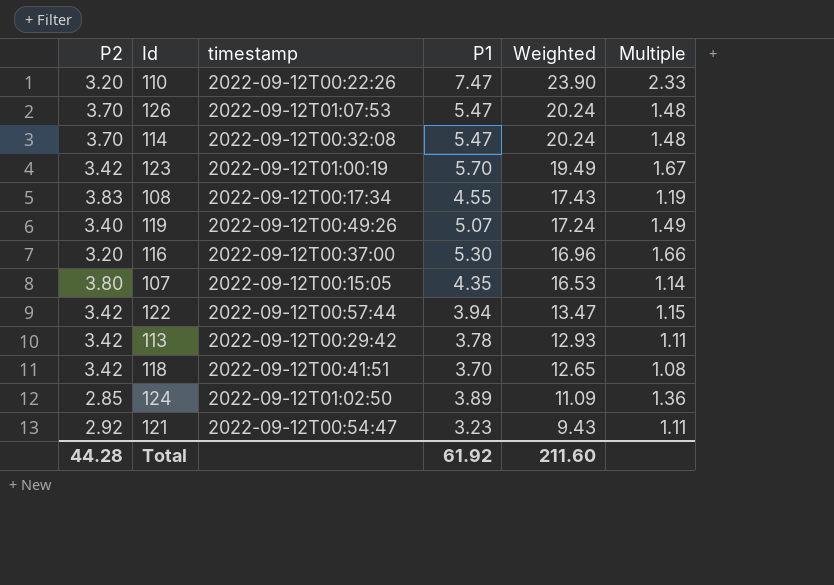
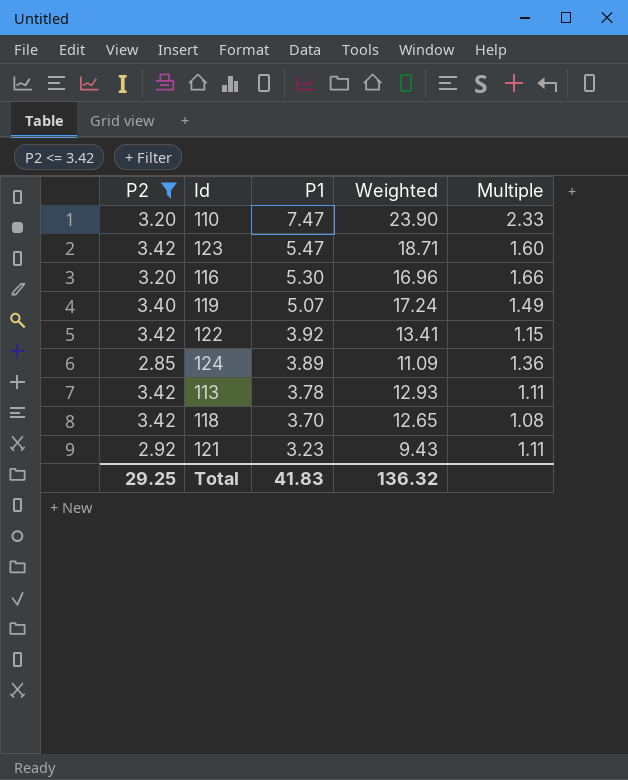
filter: none -> P2 <= 3.42
row order: Weighted descending -> P1 descending
column timestamp | position: 3 -> none
123 | P1: 5.70 -> 5.47
123 | Weighted: 19.49 -> 18.71
123 | Multiple: 1.67 -> 1.60
122 | P1: 3.94 -> 3.92
122 | Weighted: 13.47 -> 13.41
Total | P2: 44.28 -> 29.25
Total | P1: 61.92 -> 41.83
Total | Weighted: 211.60 -> 136.32

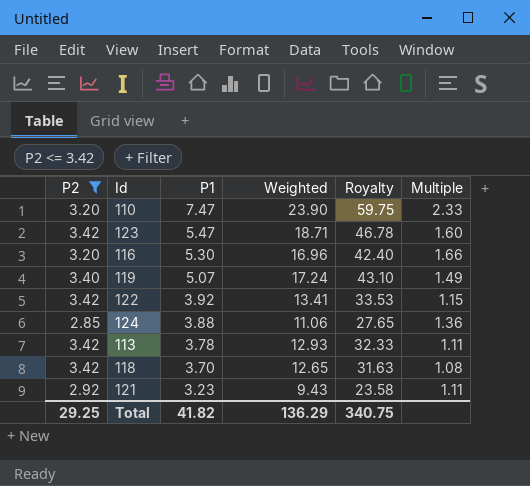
column Royalty | formula: none -> [Weighted] * 2.5
124 | P1: 3.89 -> 3.88
124 | Weighted: 11.09 -> 11.06
Total | P1: 41.83 -> 41.82
Total | Weighted: 136.32 -> 136.29

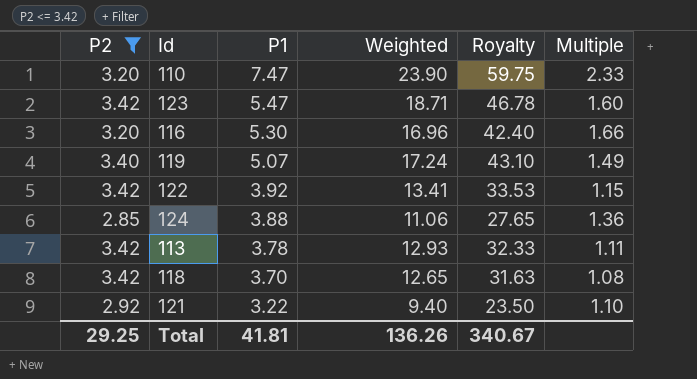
121 | P1: 3.23 -> 3.22
121 | Weighted: 9.43 -> 9.40
121 | Royalty: 23.58 -> 23.50
121 | Multiple: 1.11 -> 1.10
Total | P1: 41.82 -> 41.81
Total | Weighted: 136.29 -> 136.26
Total | Royalty: 340.75 -> 340.67

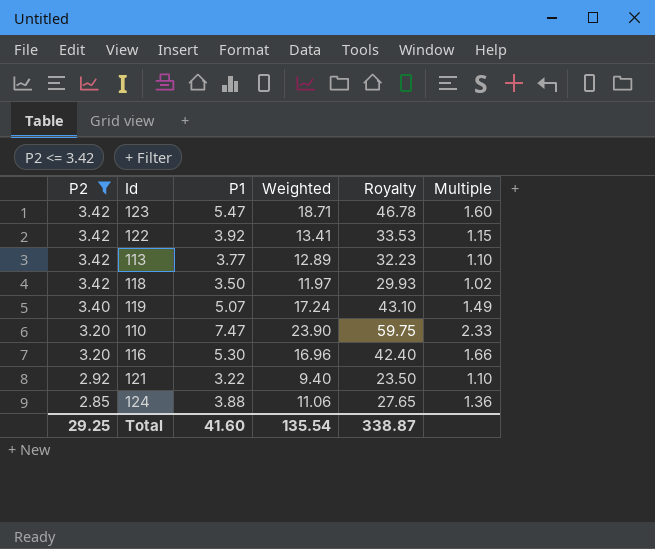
row order: P1 descending -> P2 descending
113 | P1: 3.78 -> 3.77
113 | Weighted: 12.93 -> 12.89
113 | Royalty: 32.33 -> 32.23
113 | Multiple: 1.11 -> 1.10
118 | P1: 3.70 -> 3.50
118 | Weighted: 12.65 -> 11.97
118 | Royalty: 31.63 -> 29.93
118 | Multiple: 1.08 -> 1.02
Total | P1: 41.81 -> 41.60
Total | Weighted: 136.26 -> 135.54
Total | Royalty: 340.67 -> 338.87

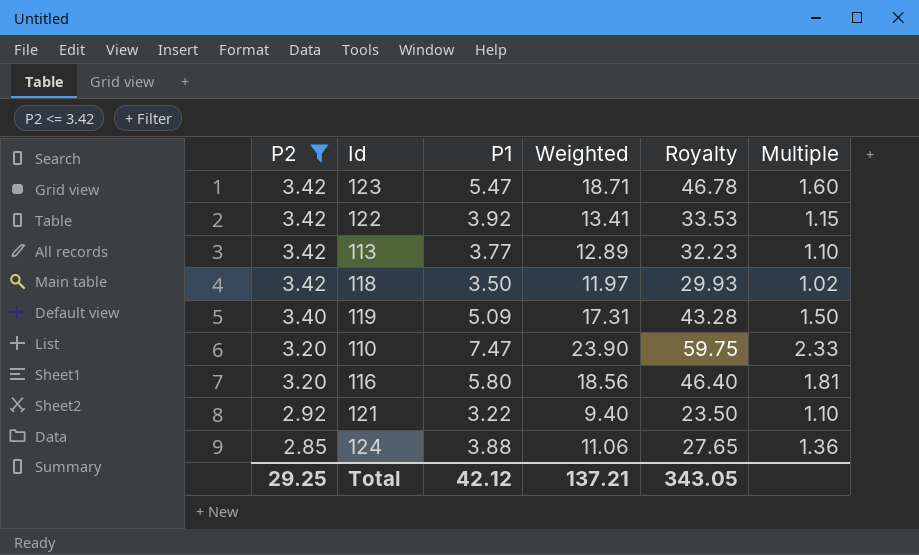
119 | P1: 5.07 -> 5.09
119 | Weighted: 17.24 -> 17.31
119 | Royalty: 43.10 -> 43.28
119 | Multiple: 1.49 -> 1.50
116 | P1: 5.30 -> 5.80
116 | Weighted: 16.96 -> 18.56
116 | Royalty: 42.40 -> 46.40
116 | Multiple: 1.66 -> 1.81
Total | P1: 41.60 -> 42.12
Total | Weighted: 135.54 -> 137.21
Total | Royalty: 338.87 -> 343.05

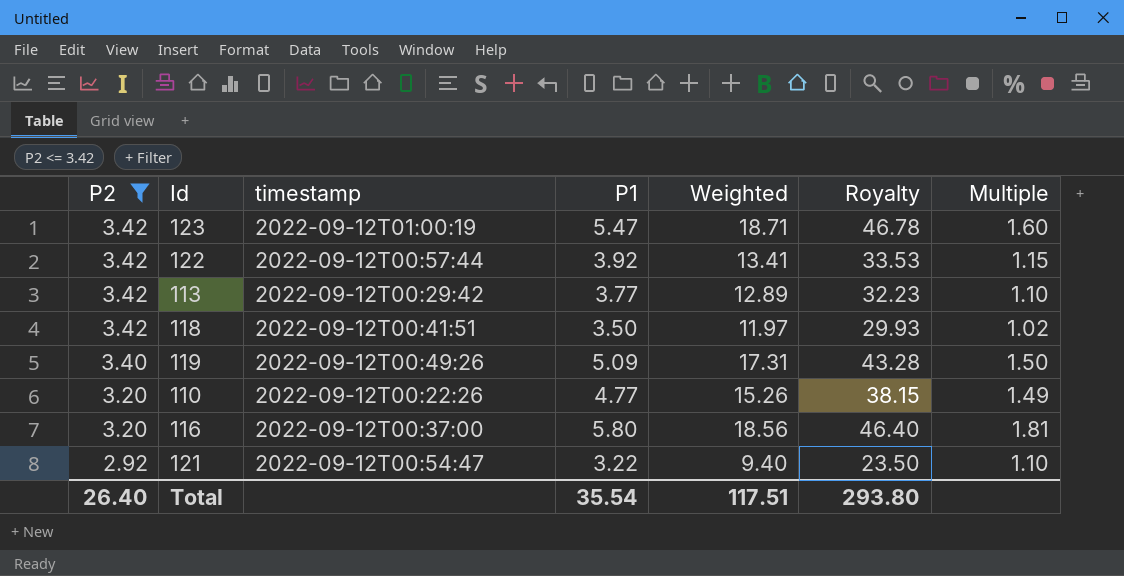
column timestamp | position: none -> 3
row 124: 2.85 | 3.88 | 11.06 | 27.65 | 1.36 -> none
110 | P1: 7.47 -> 4.77
110 | Weighted: 23.90 -> 15.26
110 | Royalty: 59.75 -> 38.15
110 | Multiple: 2.33 -> 1.49
Total | P2: 29.25 -> 26.40
Total | P1: 42.12 -> 35.54
Total | Weighted: 137.21 -> 117.51
Total | Royalty: 343.05 -> 293.80

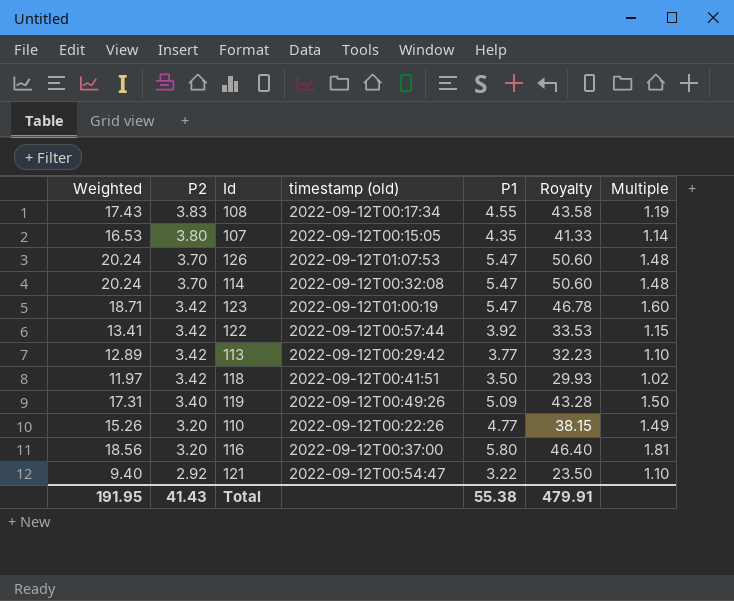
filter: P2 <= 3.42 -> none
column Weighted | position: 5 -> 1
column name: timestamp -> timestamp (old)
Total | Weighted: 117.51 -> 191.95
Total | P2: 26.40 -> 41.43
Total | P1: 35.54 -> 55.38
Total | Royalty: 293.80 -> 479.91

